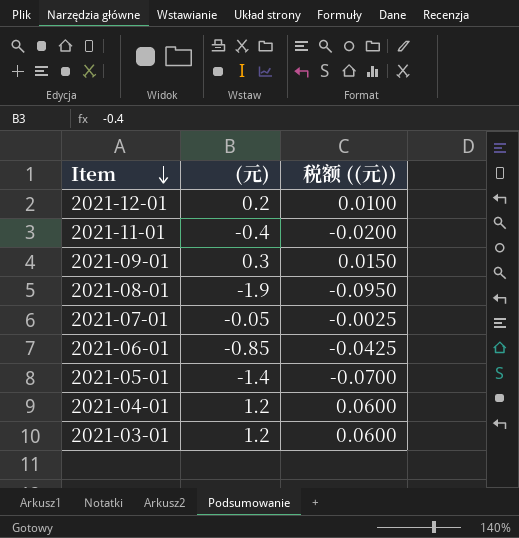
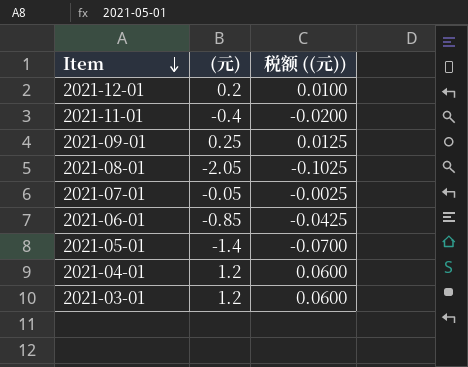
2021-09-01 | (元): 0.3 -> 0.25
2021-09-01 | 税额 ((元)): 0.0150 -> 0.0125
2021-08-01 | (元): -1.9 -> -2.05
2021-08-01 | 税额 ((元)): -0.0950 -> -0.1025

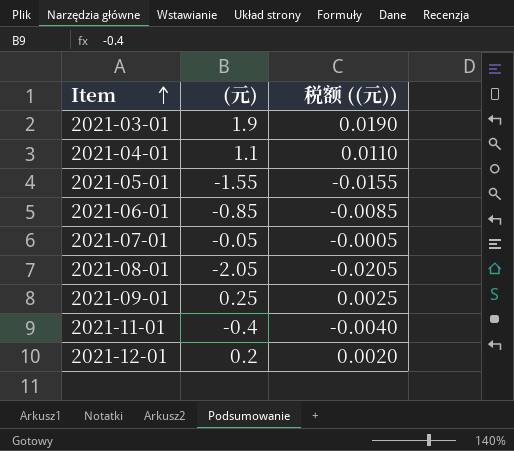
row order: Item descending -> Item ascending
column 税额 ((元)) | formula: [(元)] * 0.05 -> [(元)] * 0.01
2021-03-01 | (元): 1.2 -> 1.9
2021-04-01 | (元): 1.2 -> 1.1
2021-05-01 | (元): -1.4 -> -1.55

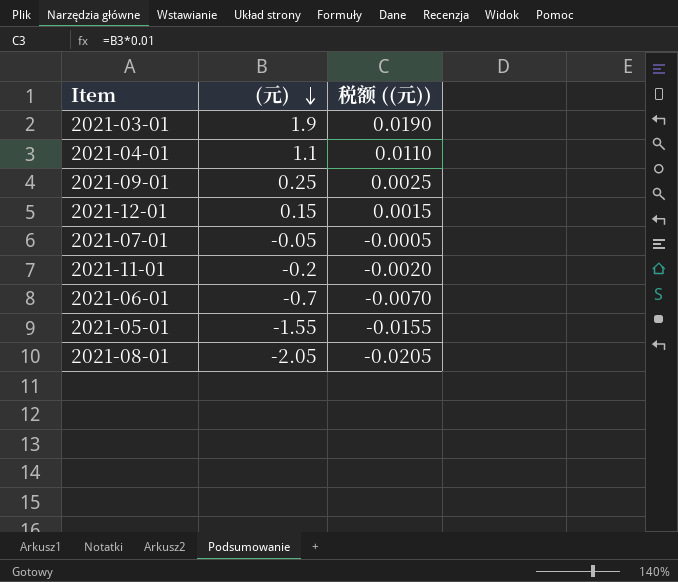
row order: Item ascending -> (元) descending
2021-12-01 | (元): 0.2 -> 0.15
2021-12-01 | 税额 ((元)): 0.0020 -> 0.0015
2021-11-01 | (元): -0.4 -> -0.2
2021-11-01 | 税额 ((元)): -0.0040 -> -0.0020
2021-06-01 | (元): -0.85 -> -0.7
2021-06-01 | 税额 ((元)): -0.0085 -> -0.0070

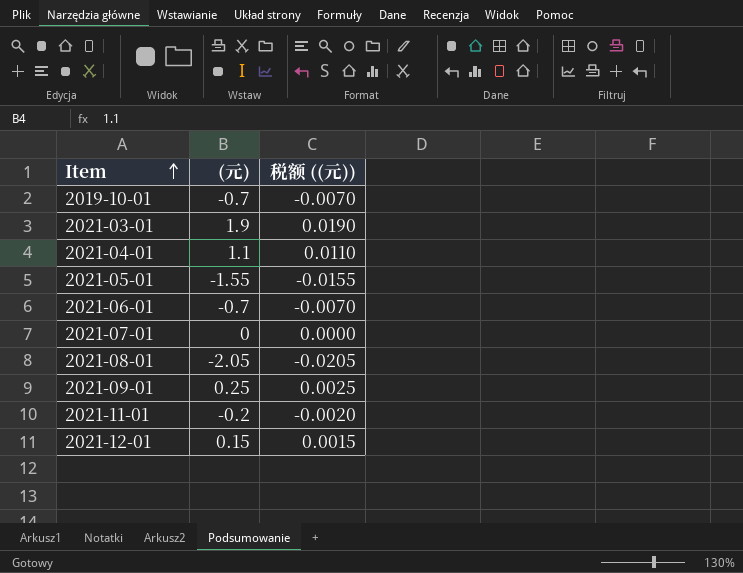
row order: (元) descending -> Item ascending
row 2019-10-01: none -> -0.7 | -0.0070
2021-07-01 | (元): -0.05 -> 0
2021-07-01 | 税额 ((元)): -0.0005 -> 0.0000

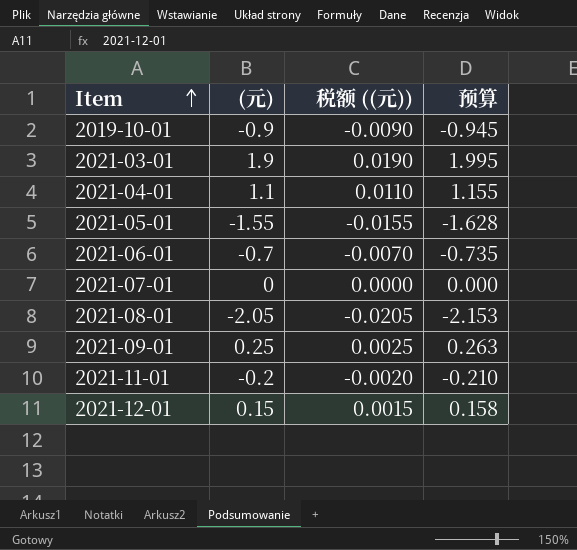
column 预算 | formula: none -> [(元)] * 1.05
2019-10-01 | (元): -0.7 -> -0.9
2019-10-01 | 税额 ((元)): -0.0070 -> -0.0090

